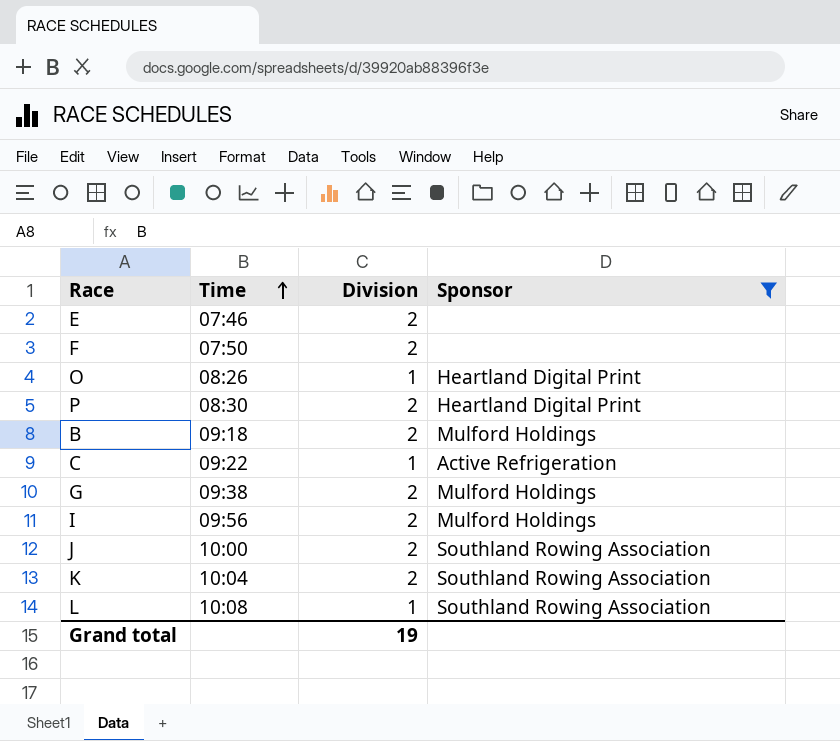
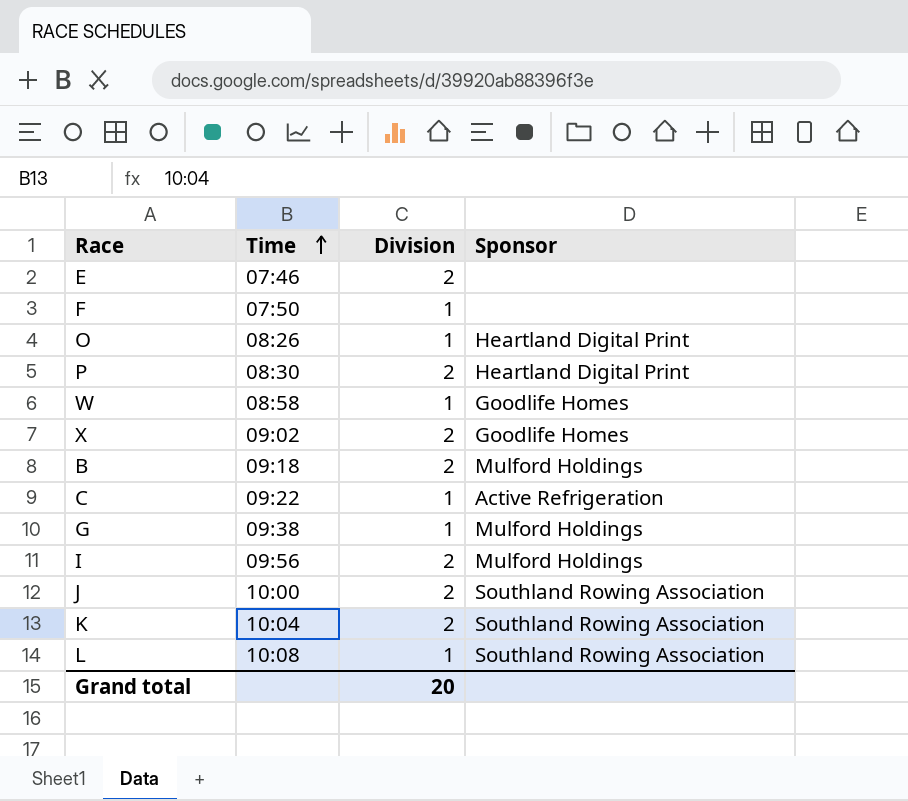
filter: Sponsor != Goodlife Homes -> none
F | Division: 2 -> 1
G | Division: 2 -> 1
Grand total | Division: 19 -> 20

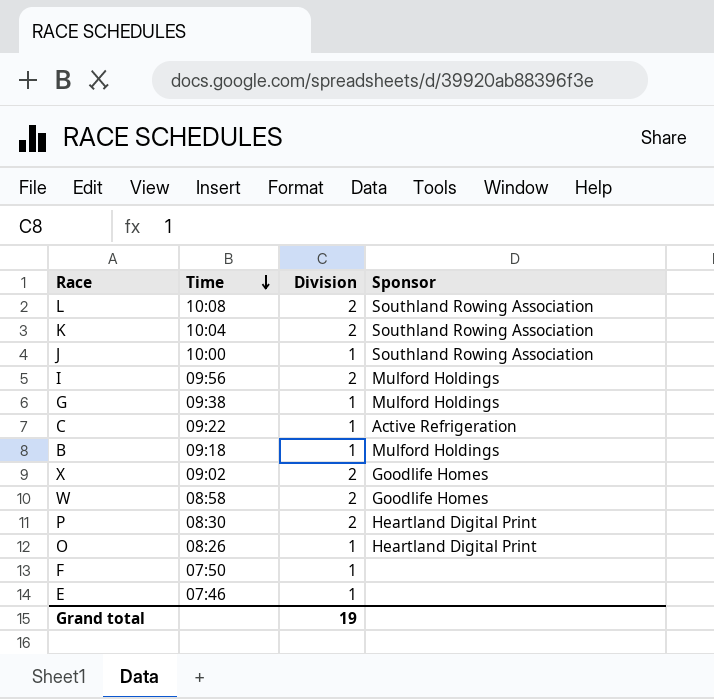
row order: Time ascending -> Time descending
L | Division: 1 -> 2
J | Division: 2 -> 1
B | Division: 2 -> 1
W | Division: 1 -> 2
E | Division: 2 -> 1
Grand total | Division: 20 -> 19

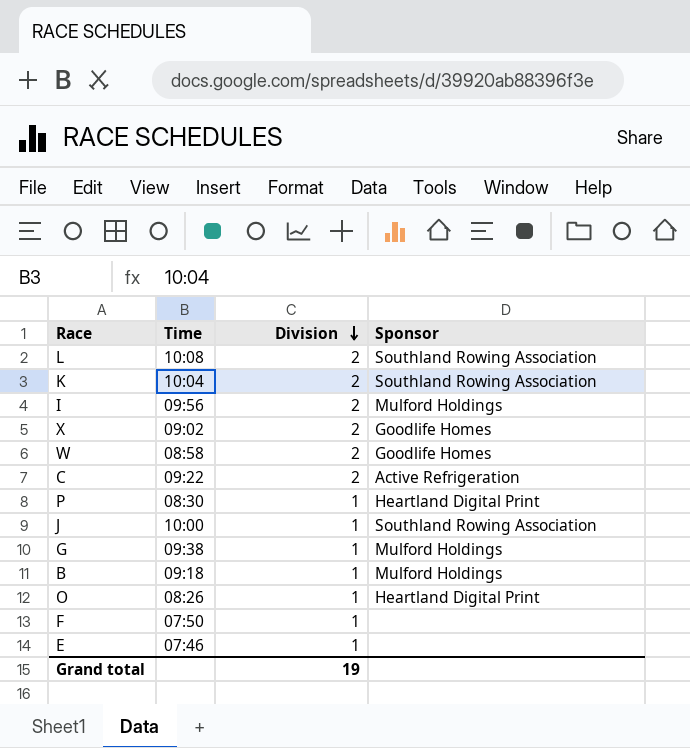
row order: Time descending -> Division descending
C | Division: 1 -> 2
P | Division: 2 -> 1

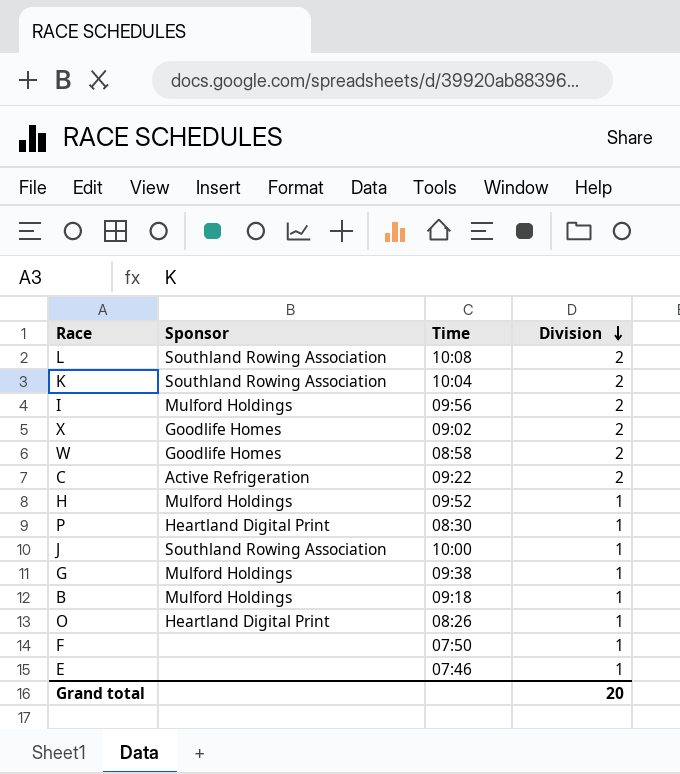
column Sponsor | position: 4 -> 2
row H: none -> Mulford Holdings | 09:52 | 1
Grand total | Division: 19 -> 20

